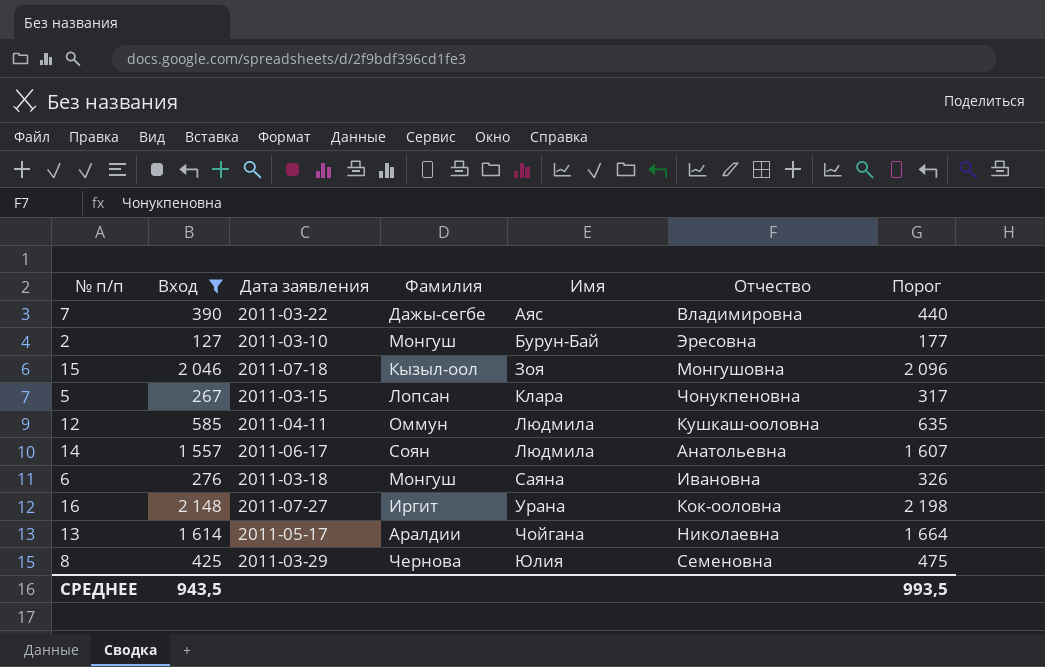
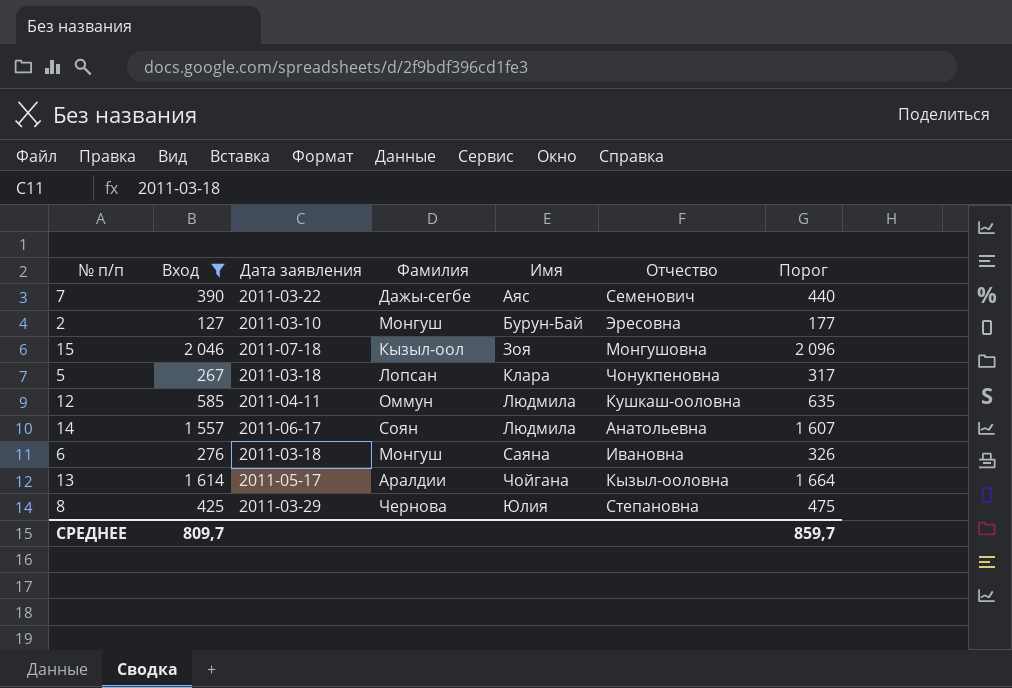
row 16: 2 148 | 2011-07-27 | Иргит | Урана | Кок-ооловна | 2 198 -> none
7 | Отчество: Владимировна -> Семенович
5 | Дата заявления: 2011-03-15 -> 2011-03-18
13 | Отчество: Николаевна -> Кызыл-ооловна
8 | Отчество: Семеновна -> Степановна
СРЕДНЕЕ | Вход: 943,5 -> 809,7
СРЕДНЕЕ | Порог: 993,5 -> 859,7

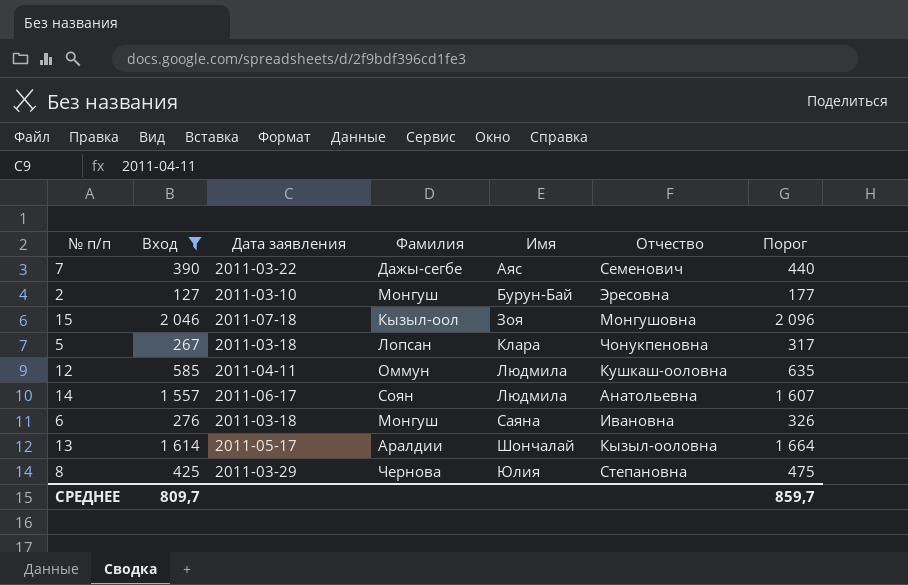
13 | Имя: Чойгана -> Шончалай

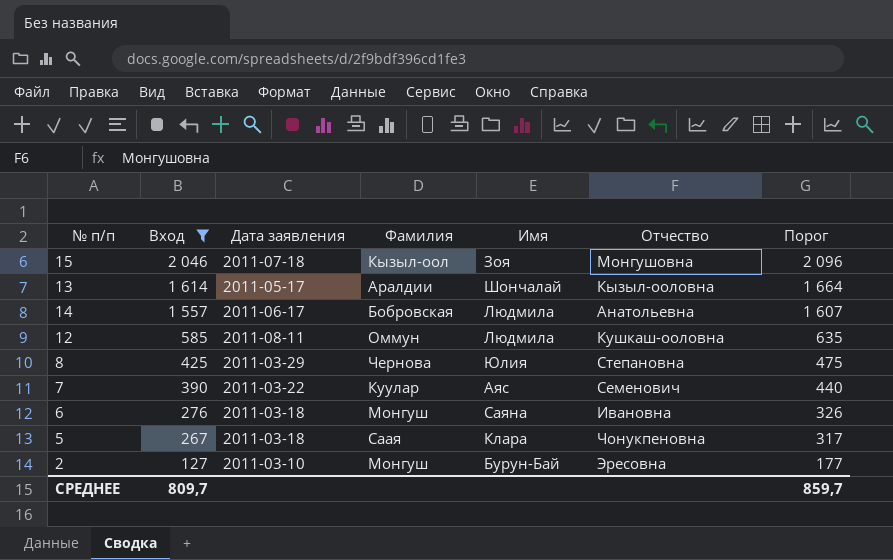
row order: Имя ascending -> Вход descending
14 | Фамилия: Соян -> Бобровская
12 | Дата заявления: 2011-04-11 -> 2011-08-11
7 | Фамилия: Дажы-сегбе -> Куулар
5 | Фамилия: Лопсан -> Саая

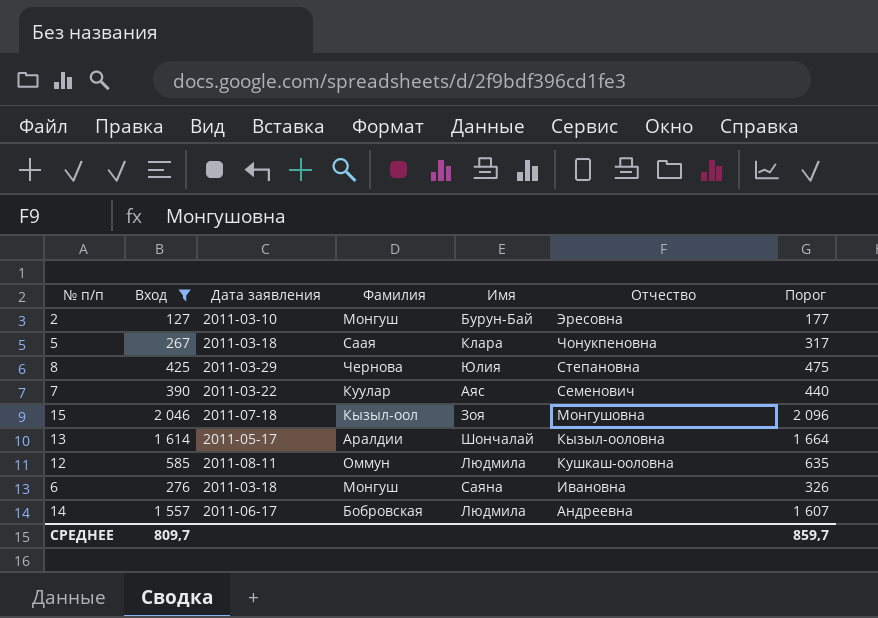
row order: Вход descending -> Отчество descending
14 | Отчество: Анатольевна -> Андреевна

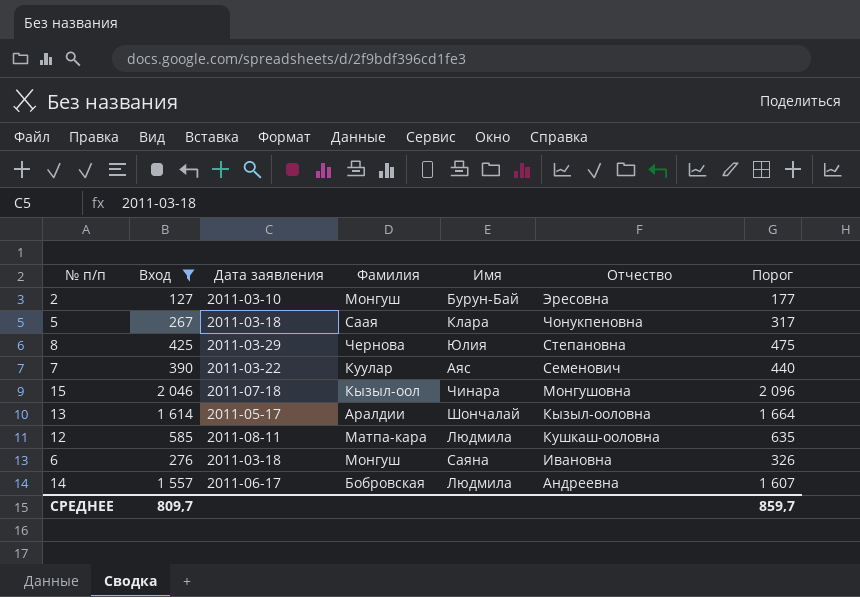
15 | Имя: Зоя -> Чинара
12 | Фамилия: Оммун -> Матпа-кара

